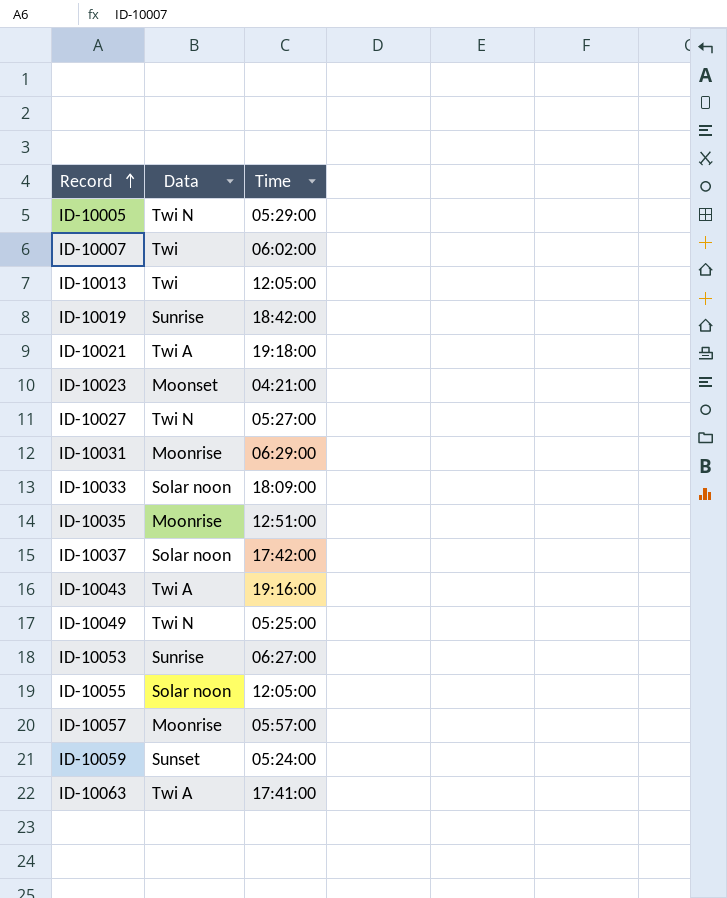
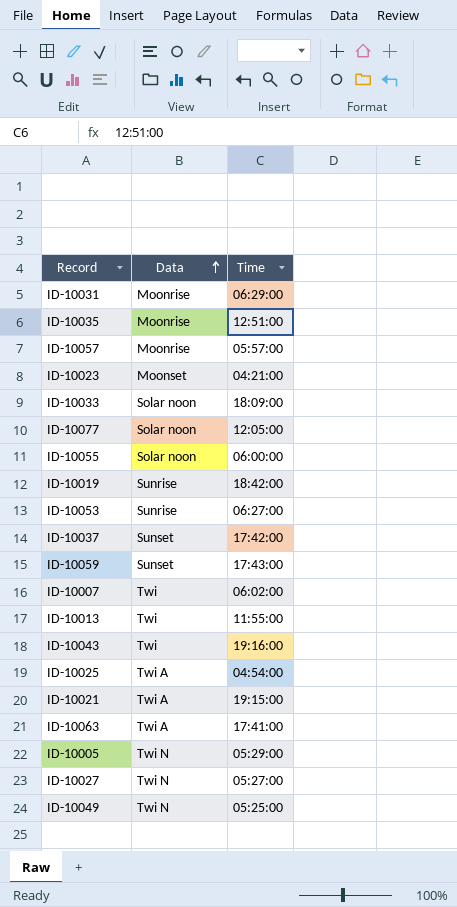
row order: Record ascending -> Data ascending
row ID-10077: none -> Solar noon | 12:05:00
ID-10055 | Time: 12:05:00 -> 06:00:00
ID-10037 | Data: Solar noon -> Sunset
ID-10059 | Time: 05:24:00 -> 17:43:00
ID-10013 | Time: 12:05:00 -> 11:55:00
ID-10043 | Data: Twi A -> Twi
row ID-10025: none -> Twi A | 04:54:00
ID-10021 | Time: 19:18:00 -> 19:15:00

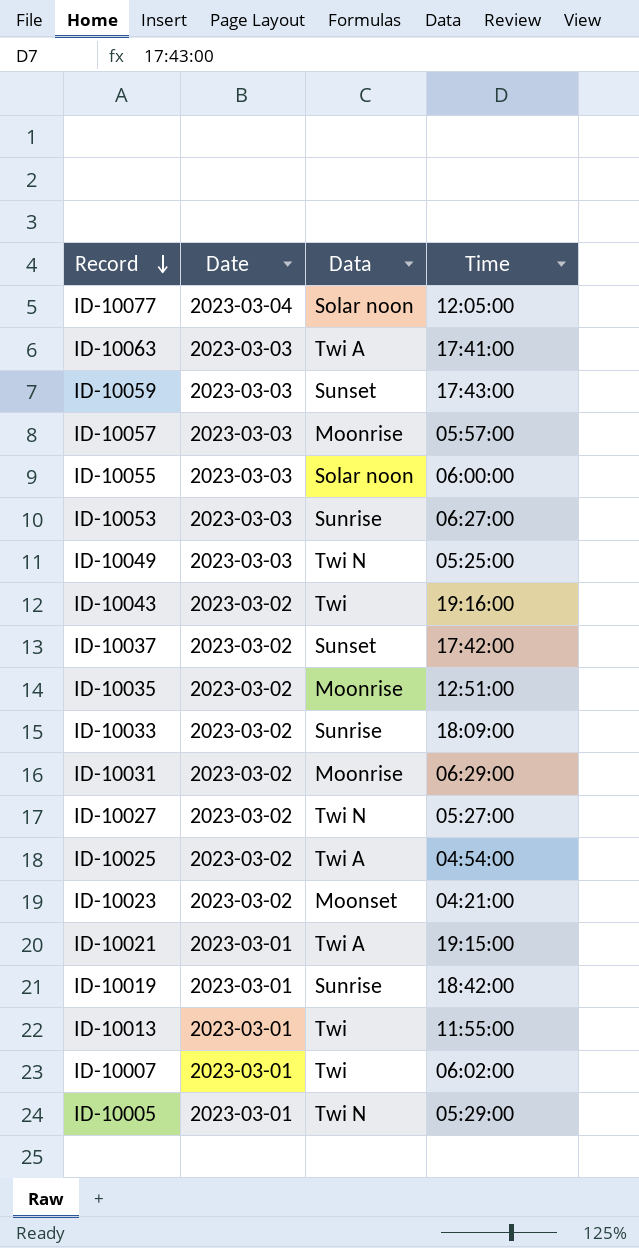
row order: Data ascending -> Record descending
column Date | position: none -> 2
ID-10033 | Data: Solar noon -> Sunrise

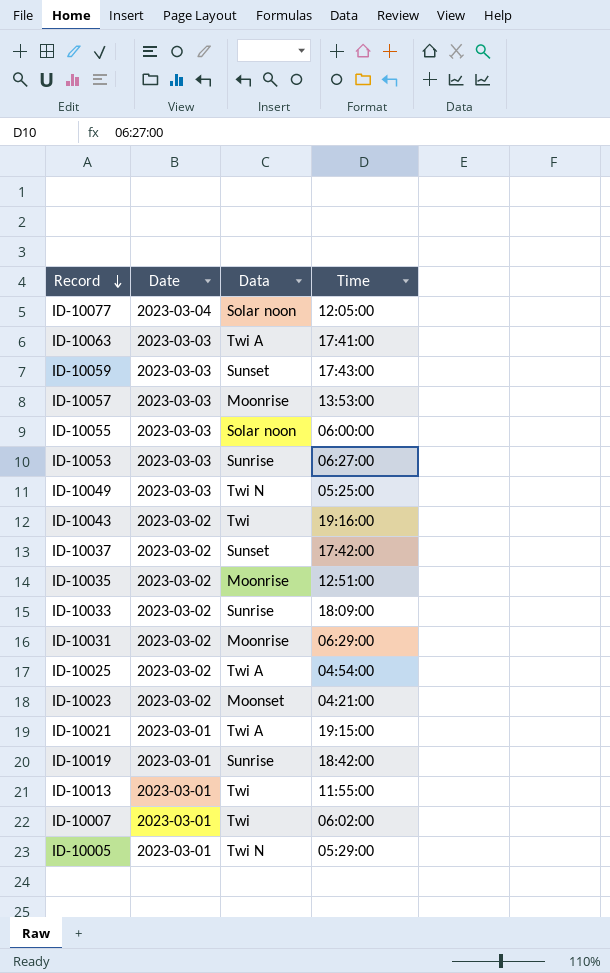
row ID-10027: 2023-03-02 | Twi N | 05:27:00 -> none
ID-10057 | Time: 05:57:00 -> 13:53:00

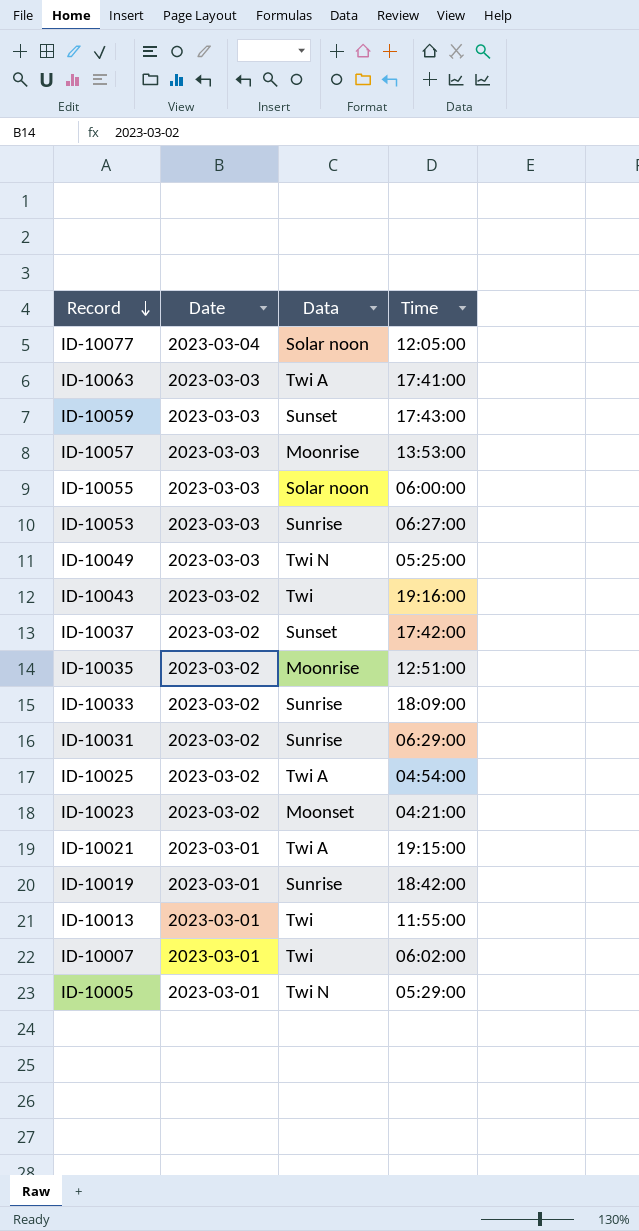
ID-10031 | Data: Moonrise -> Sunrise

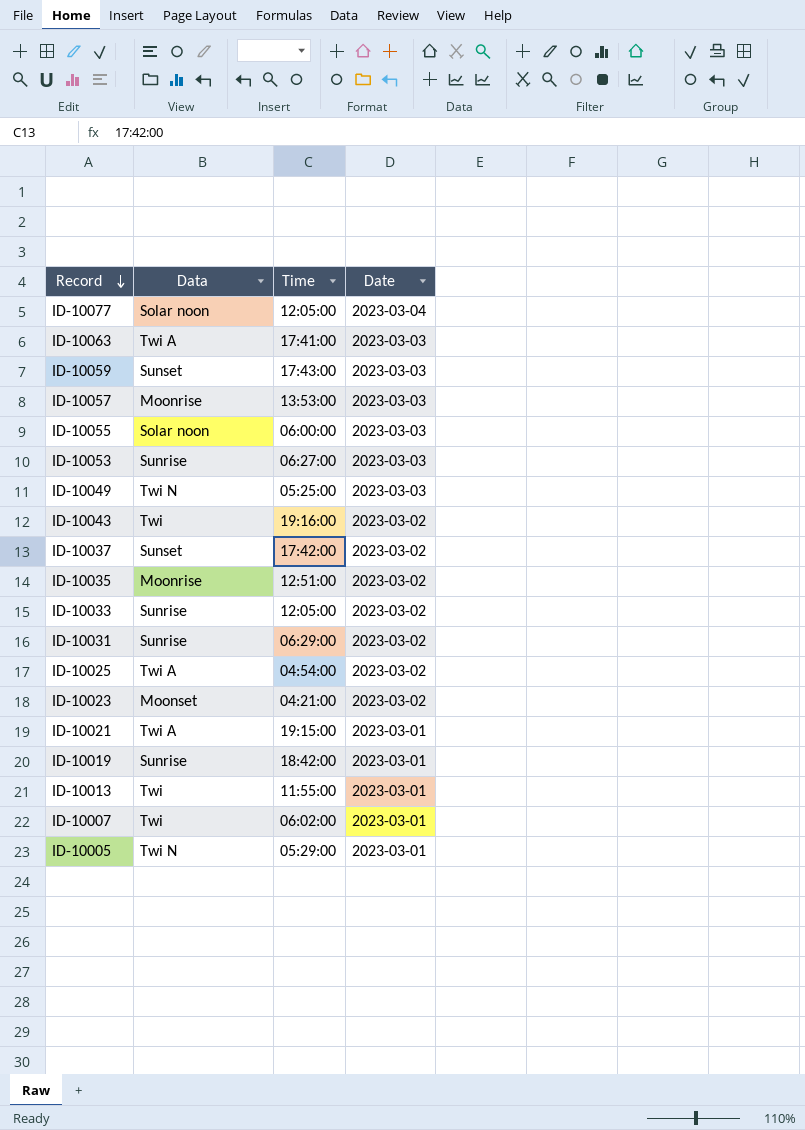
column Date | position: 2 -> 4
ID-10033 | Time: 18:09:00 -> 12:05:00

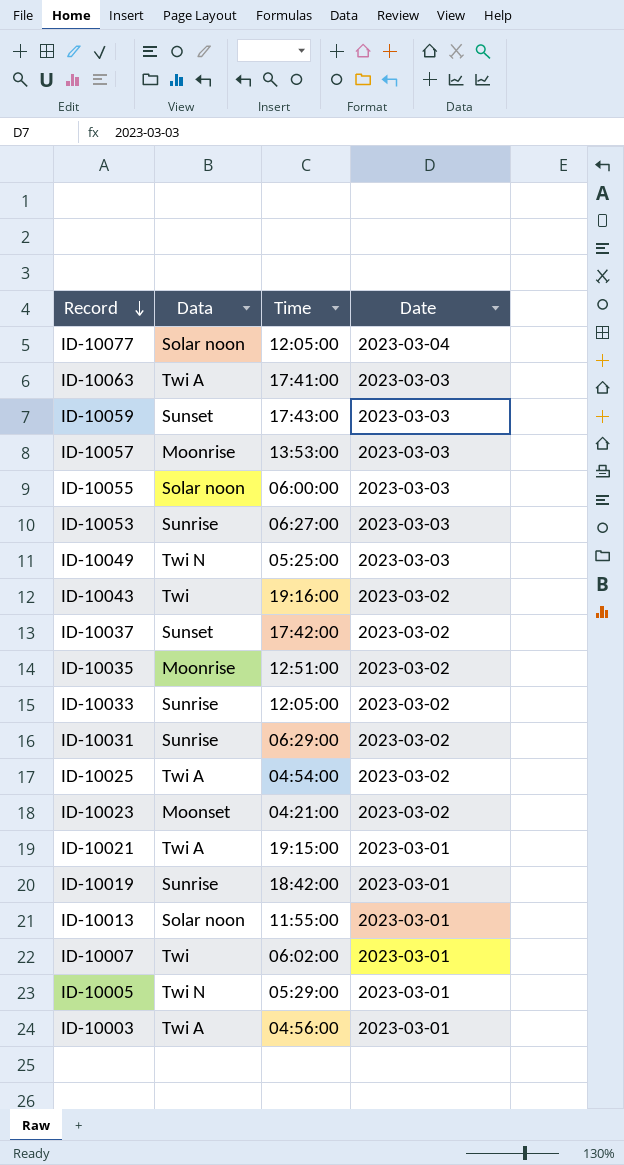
ID-10013 | Data: Twi -> Solar noon
row ID-10003: none -> Twi A | 04:56:00 | 2023-03-01

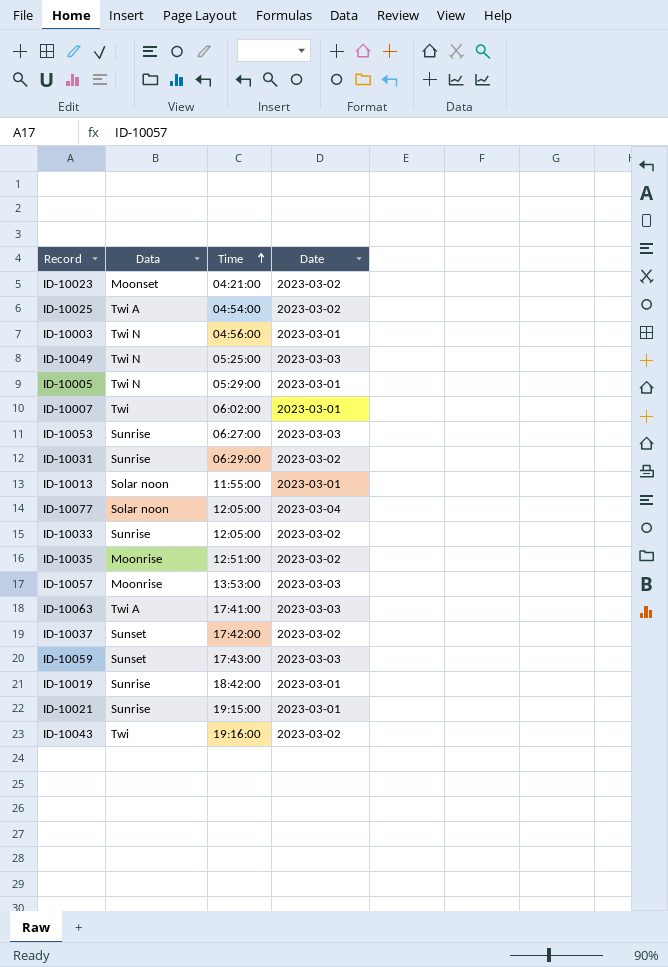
row order: Record descending -> Time ascending
row ID-10055: Solar noon | 06:00:00 | 2023-03-03 -> none
ID-10003 | Data: Twi A -> Twi N
ID-10021 | Data: Twi A -> Sunrise

